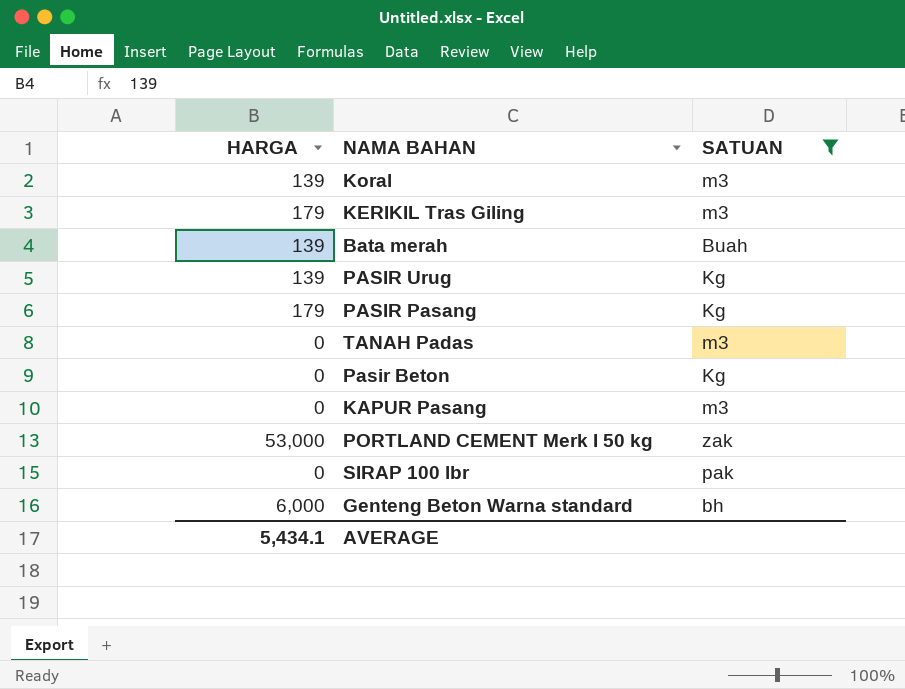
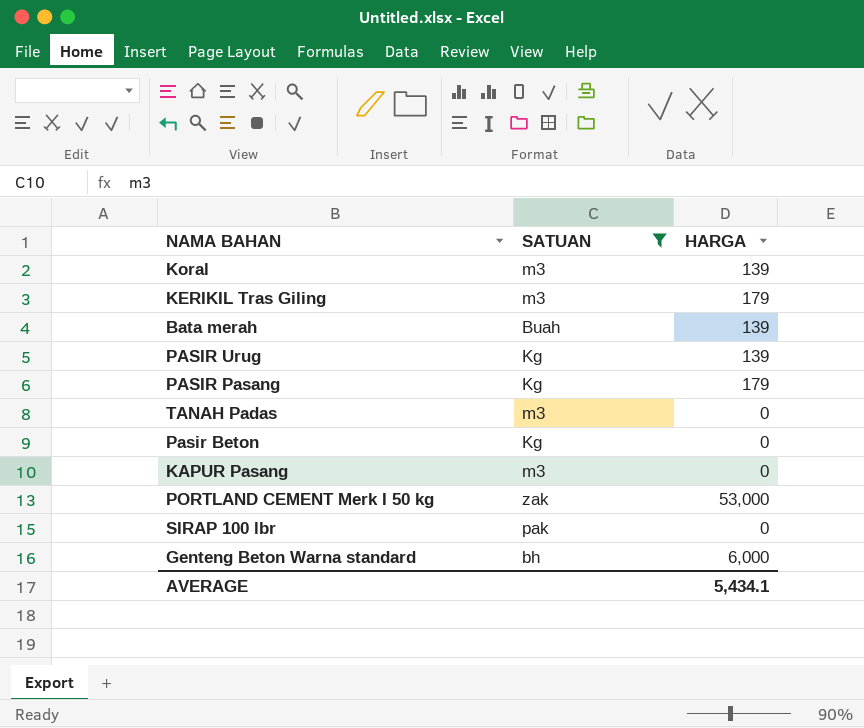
column HARGA | position: 1 -> 3

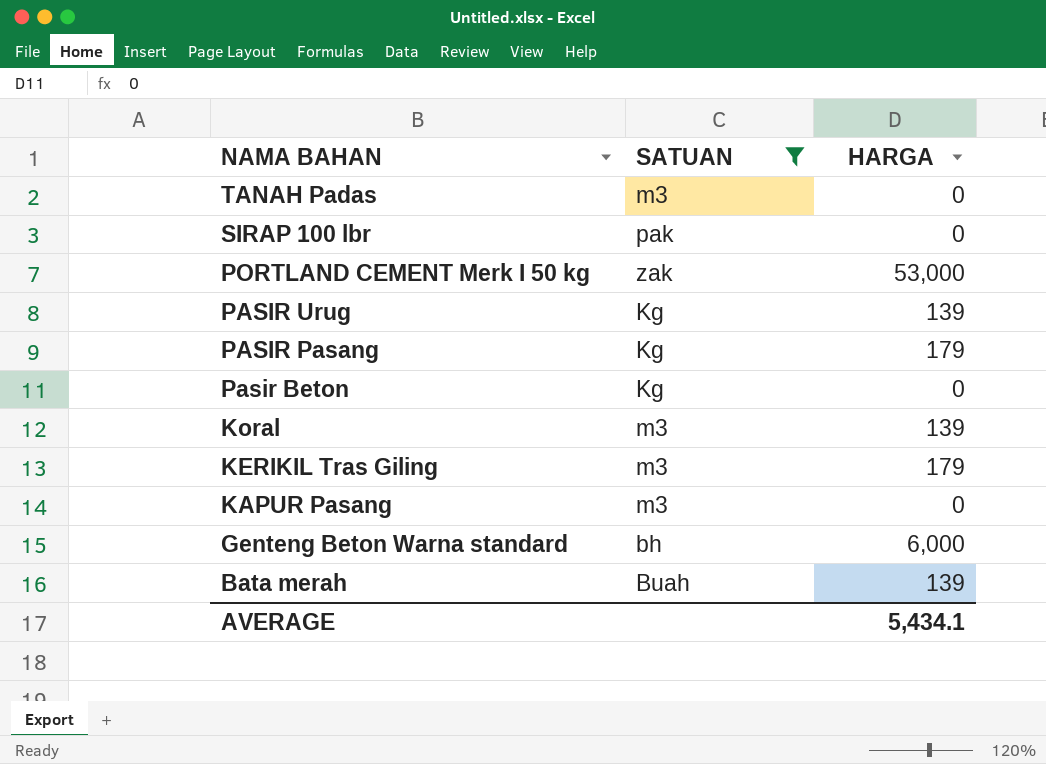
row order: none -> NAMA BAHAN descending

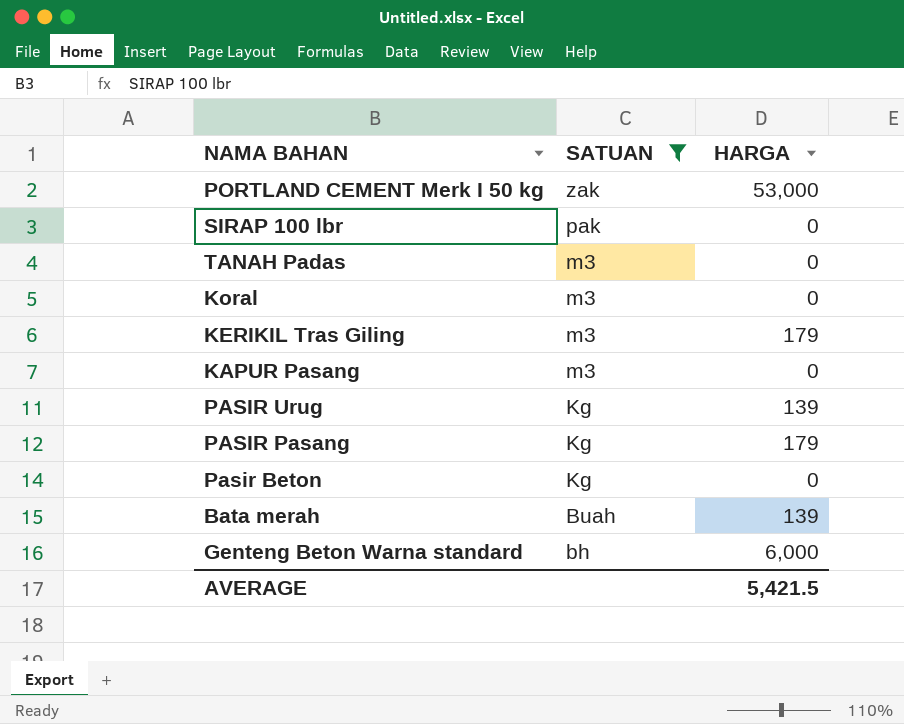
row order: NAMA BAHAN descending -> SATUAN descending
Koral | HARGA: 139 -> 0
AVERAGE | HARGA: 5,434.1 -> 5,421.5

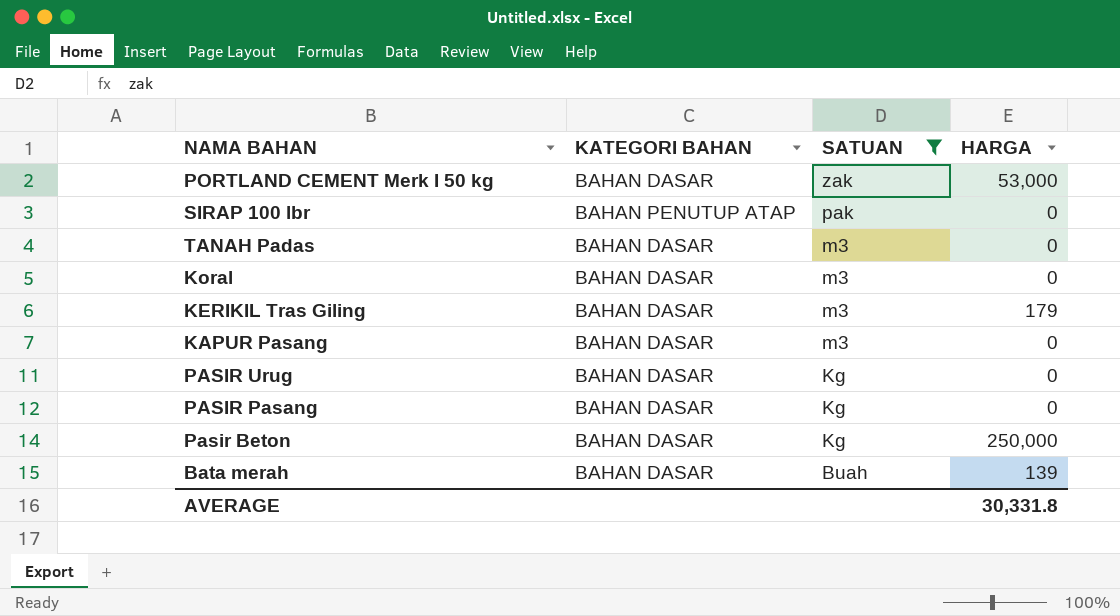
column KATEGORI BAHAN | position: none -> 2
row Genteng Beton Warna standard: bh | 6,000 -> none
PASIR Urug | HARGA: 139 -> 0
PASIR Pasang | HARGA: 179 -> 0
Pasir Beton | HARGA: 0 -> 250,000
AVERAGE | HARGA: 5,421.5 -> 30,331.8

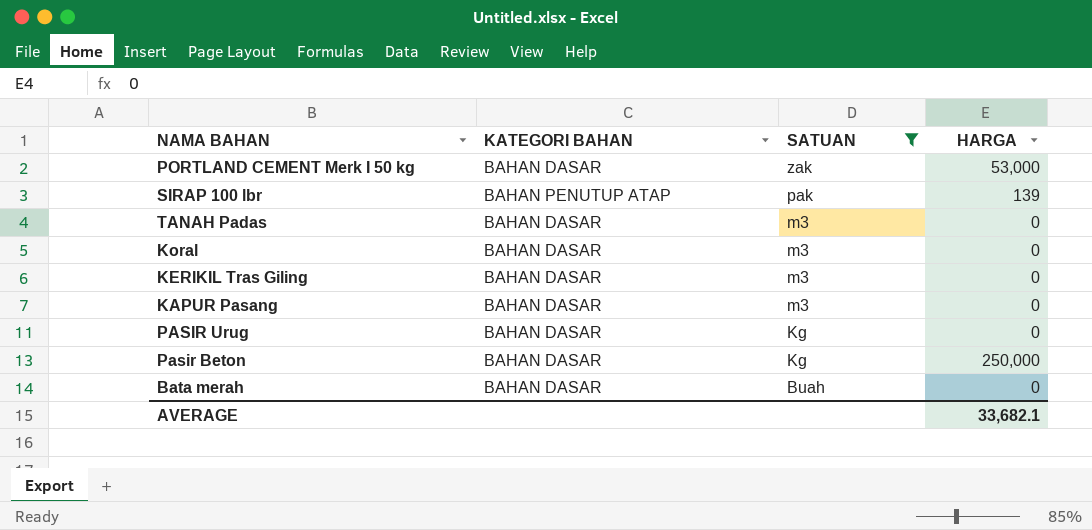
row PASIR Pasang: BAHAN DASAR | Kg | 0 -> none
SIRAP 100 lbr | HARGA: 0 -> 139
KERIKIL Tras Giling | HARGA: 179 -> 0
Bata merah | HARGA: 139 -> 0
AVERAGE | HARGA: 30,331.8 -> 33,682.1

